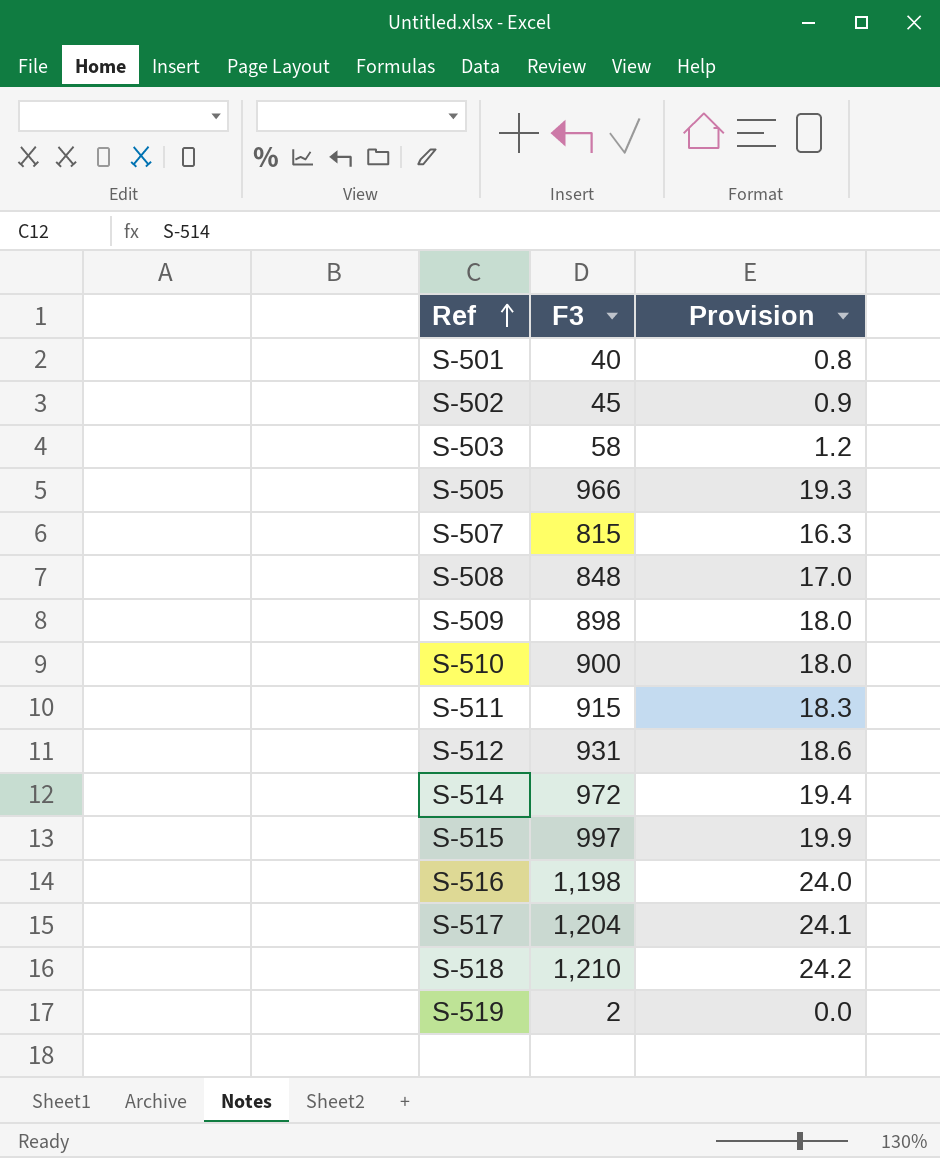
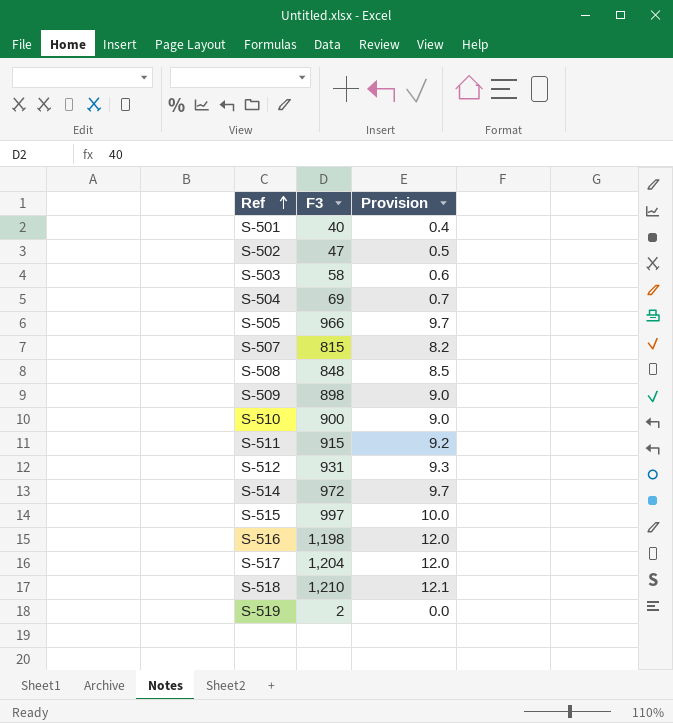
column Provision | formula: [F3] * 0.02 -> [F3] * 0.01
S-502 | F3: 45 -> 47
row S-504: none -> 69 | 0.7

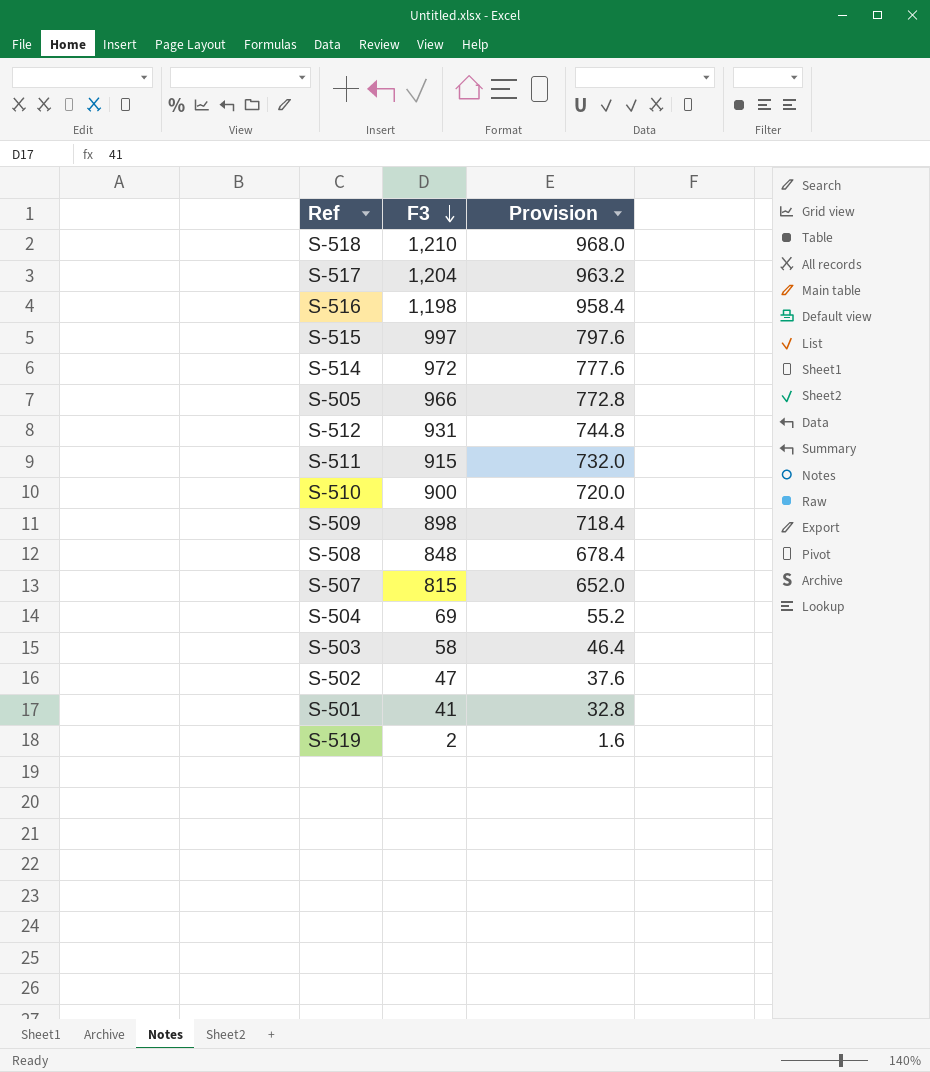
row order: Ref ascending -> F3 descending
column Provision | formula: [F3] * 0.01 -> [F3] * 0.8
S-501 | F3: 40 -> 41

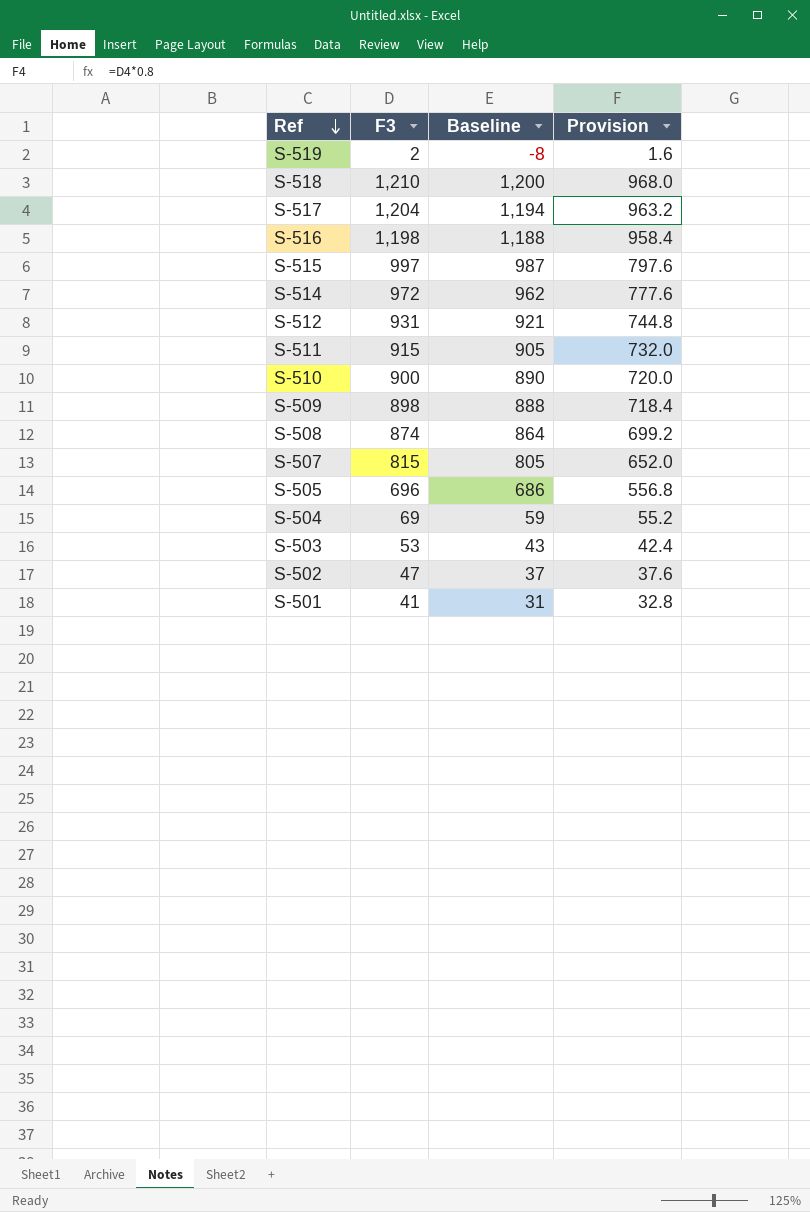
row order: F3 descending -> Ref descending
column Baseline | formula: none -> [F3] - 10
S-508 | F3: 848 -> 874
S-508 | Provision: 678.4 -> 699.2
S-505 | F3: 966 -> 696
S-505 | Provision: 772.8 -> 556.8
S-503 | F3: 58 -> 53
S-503 | Provision: 46.4 -> 42.4

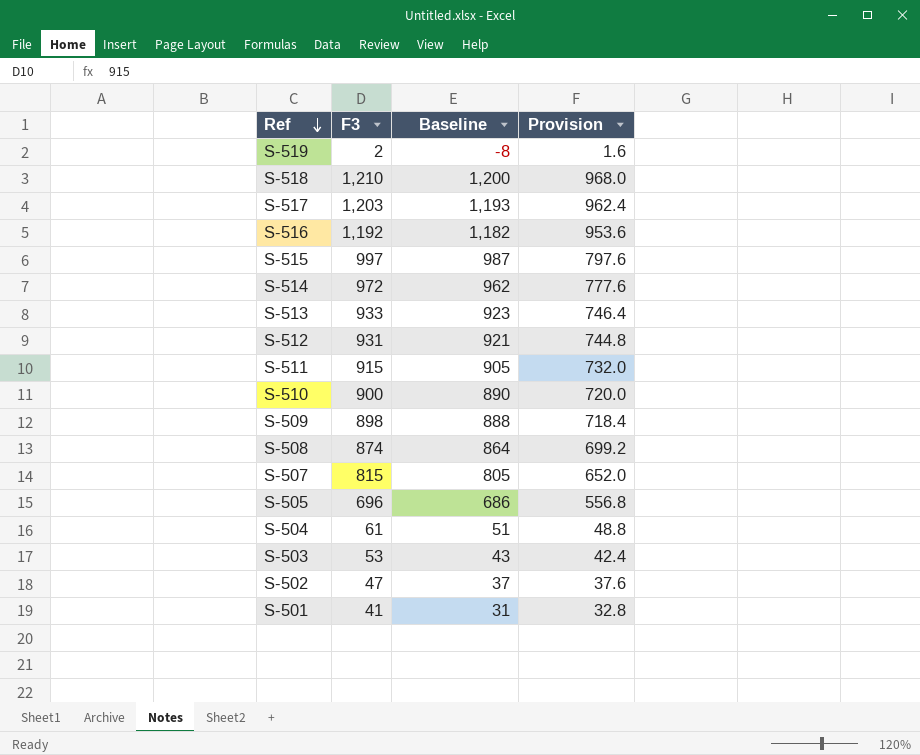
S-517 | F3: 1,204 -> 1,203
S-517 | Baseline: 1,194 -> 1,193
S-517 | Provision: 963.2 -> 962.4
S-516 | F3: 1,198 -> 1,192
S-516 | Baseline: 1,188 -> 1,182
S-516 | Provision: 958.4 -> 953.6
row S-513: none -> 933 | 923 | 746.4
S-504 | F3: 69 -> 61
S-504 | Baseline: 59 -> 51
S-504 | Provision: 55.2 -> 48.8

